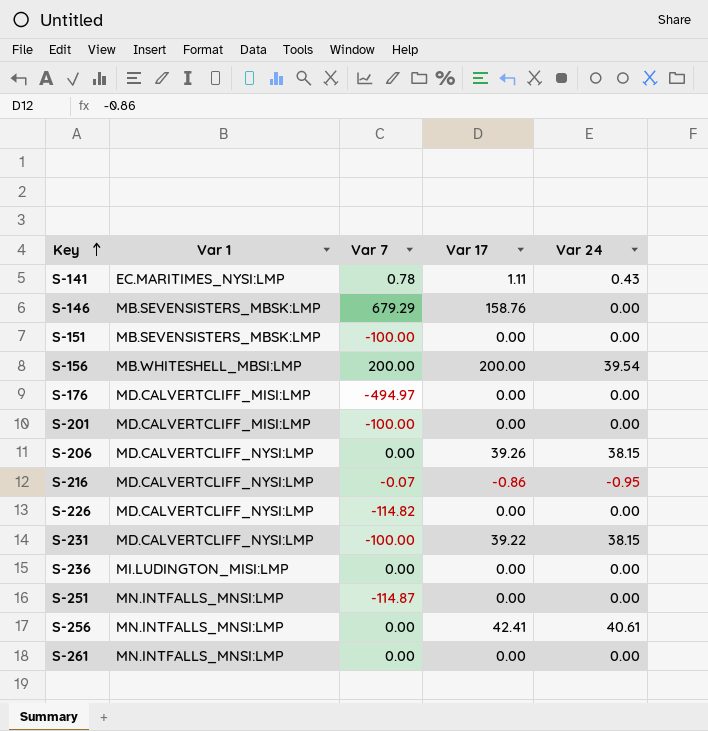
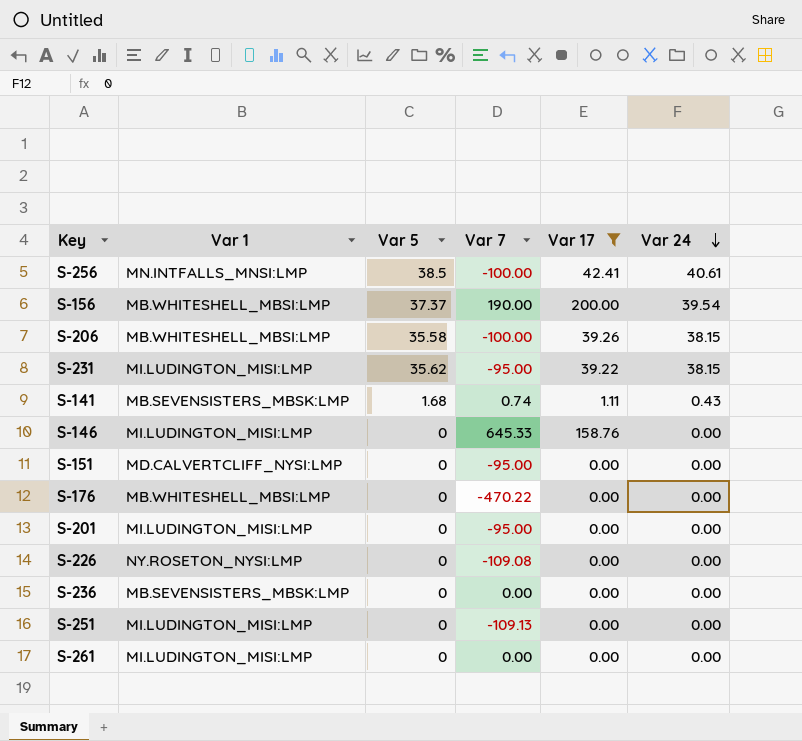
filter: none -> Var 17 != -0.86
row order: Key ascending -> Var 24 descending
column Var 5 | position: none -> 3
S-256 | Var 7: 0.00 -> -100.00
S-156 | Var 7: 200.00 -> 190.00
S-206 | Var 1: MD.CALVERTCLIFF_NYSI:LMP -> MB.WHITESHELL_MBSI:LMP
S-206 | Var 7: 0.00 -> -100.00
S-231 | Var 1: MD.CALVERTCLIFF_NYSI:LMP -> MI.LUDINGTON_MISI:LMP
S-231 | Var 7: -100.00 -> -95.00
S-141 | Var 1: EC.MARITIMES_NYSI:LMP -> MB.SEVENSISTERS_MBSK:LMP
S-141 | Var 7: 0.78 -> 0.74
S-146 | Var 1: MB.SEVENSISTERS_MBSK:LMP -> MI.LUDINGTON_MISI:LMP
S-146 | Var 7: 679.29 -> 645.33
S-151 | Var 1: MB.SEVENSISTERS_MBSK:LMP -> MD.CALVERTCLIFF_NYSI:LMP
S-151 | Var 7: -100.00 -> -95.00
S-176 | Var 1: MD.CALVERTCLIFF_MISI:LMP -> MB.WHITESHELL_MBSI:LMP
S-176 | Var 7: -494.97 -> -470.22
S-201 | Var 1: MD.CALVERTCLIFF_MISI:LMP -> MI.LUDINGTON_MISI:LMP
S-201 | Var 7: -100.00 -> -95.00
S-226 | Var 1: MD.CALVERTCLIFF_NYSI:LMP -> NY.ROSETON_NYSI:LMP
S-226 | Var 7: -114.82 -> -109.08
S-236 | Var 1: MI.LUDINGTON_MISI:LMP -> MB.SEVENSISTERS_MBSK:LMP
S-251 | Var 1: MN.INTFALLS_MNSI:LMP -> MI.LUDINGTON_MISI:LMP
S-251 | Var 7: -114.87 -> -109.13
S-261 | Var 1: MN.INTFALLS_MNSI:LMP -> MI.LUDINGTON_MISI:LMP

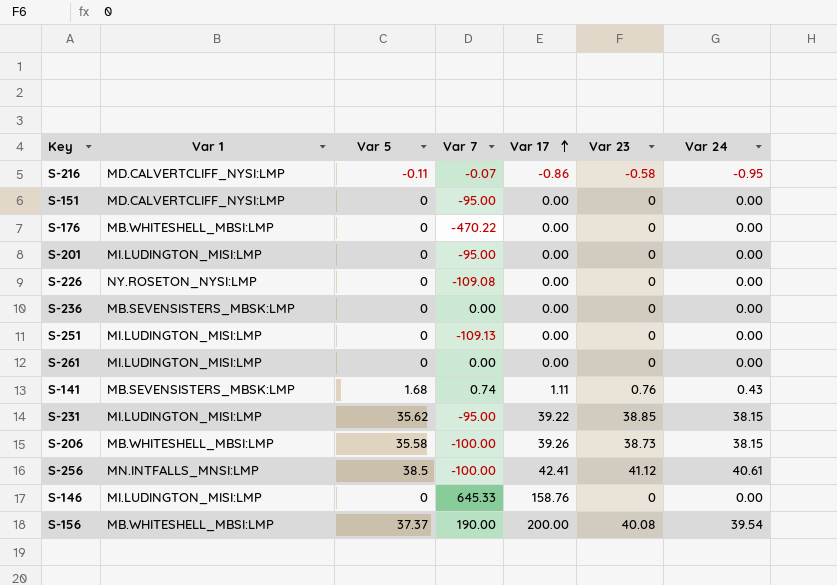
filter: Var 17 != -0.86 -> none
row order: Var 24 descending -> Var 17 ascending
column Var 23 | position: none -> 6

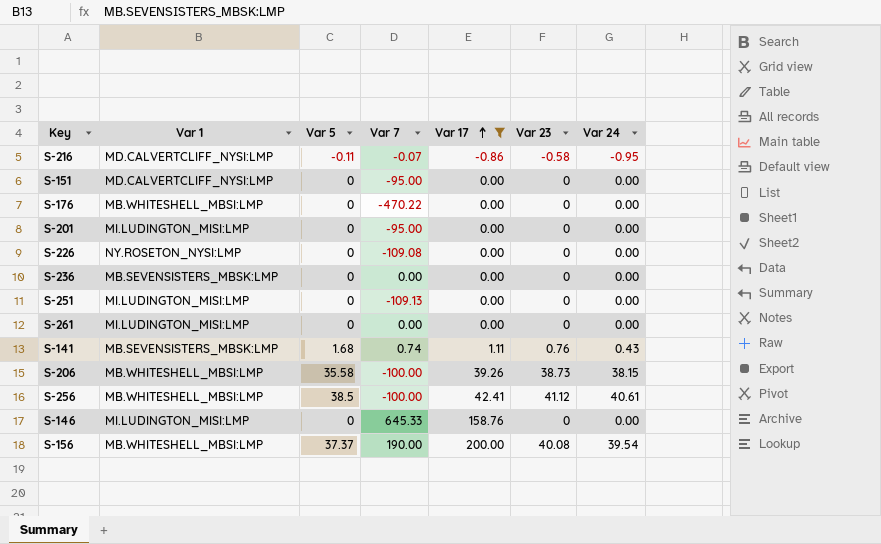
filter: none -> Var 17 != 39.22
S-256 | Var 1: MN.INTFALLS_MNSI:LMP -> MB.WHITESHELL_MBSI:LMP

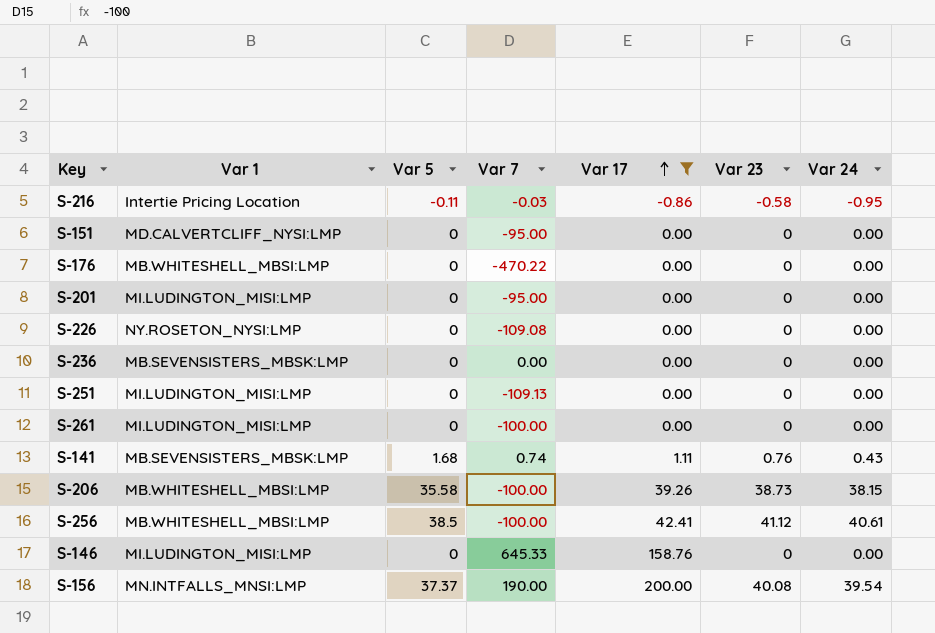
S-216 | Var 1: MD.CALVERTCLIFF_NYSI:LMP -> Intertie Pricing Location
S-216 | Var 7: -0.07 -> -0.03
S-261 | Var 7: 0.00 -> -100.00
S-156 | Var 1: MB.WHITESHELL_MBSI:LMP -> MN.INTFALLS_MNSI:LMP

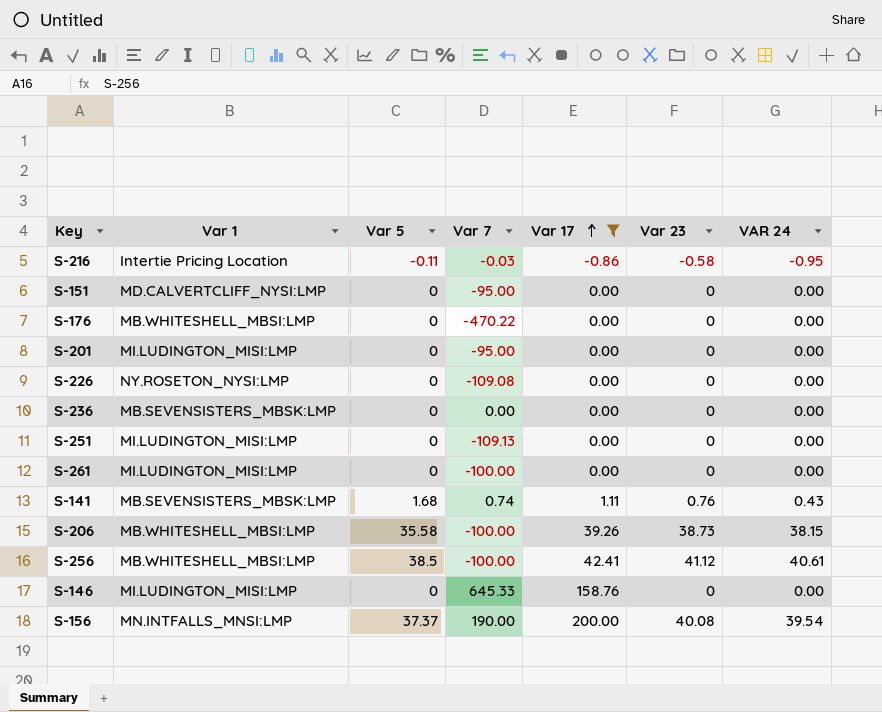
column name: Var 24 -> VAR 24

